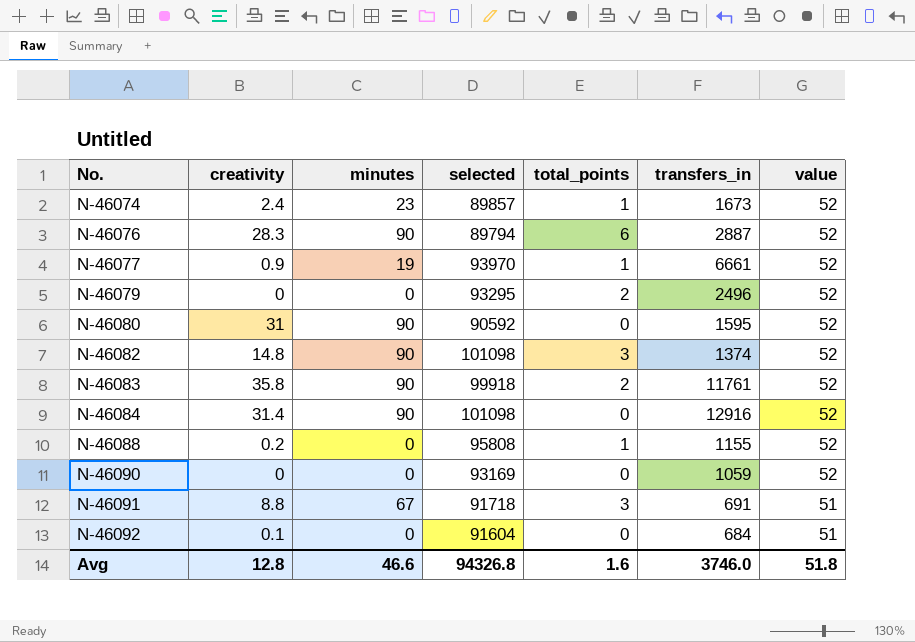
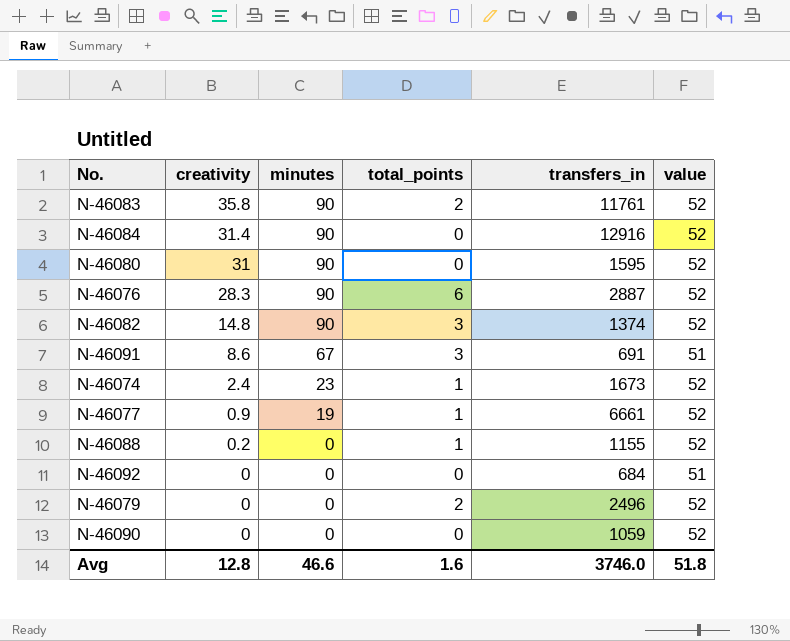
row order: No. ascending -> creativity descending
column selected | position: 4 -> none
N-46091 | creativity: 8.8 -> 8.6
N-46092 | creativity: 0.1 -> 0

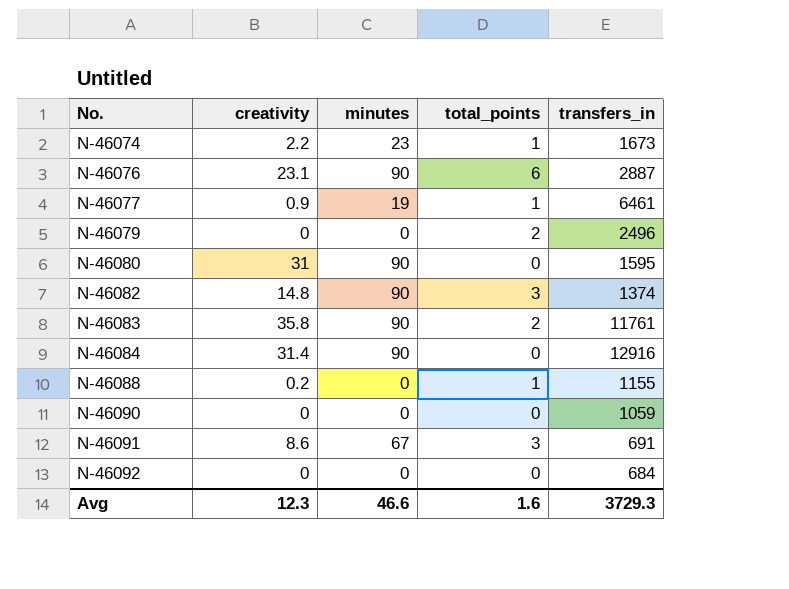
row order: creativity descending -> No. ascending
column value | position: 6 -> none
N-46074 | creativity: 2.4 -> 2.2
N-46076 | creativity: 28.3 -> 23.1
N-46077 | transfers_in: 6661 -> 6461
Avg | creativity: 12.8 -> 12.3
Avg | transfers_in: 3746.0 -> 3729.3

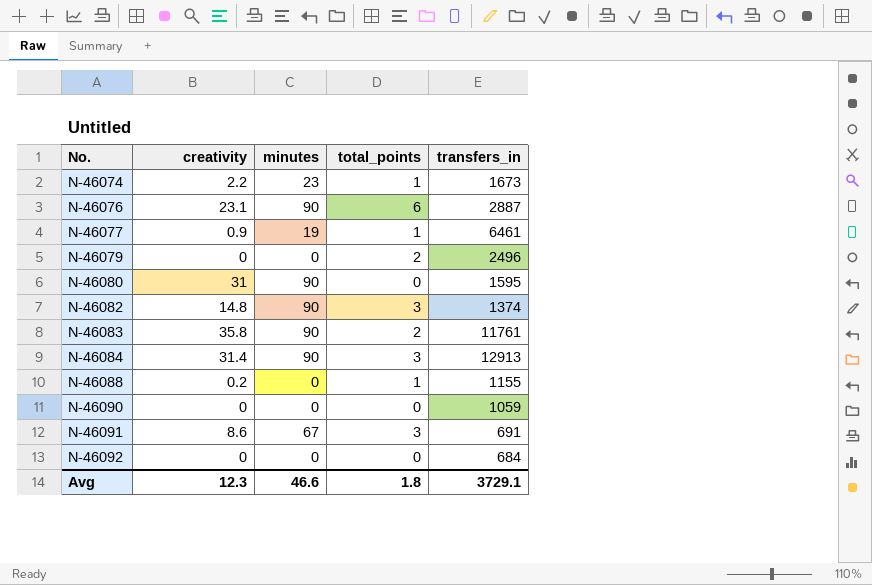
N-46084 | total_points: 0 -> 3
N-46084 | transfers_in: 12916 -> 12913
Avg | total_points: 1.6 -> 1.8
Avg | transfers_in: 3729.3 -> 3729.1

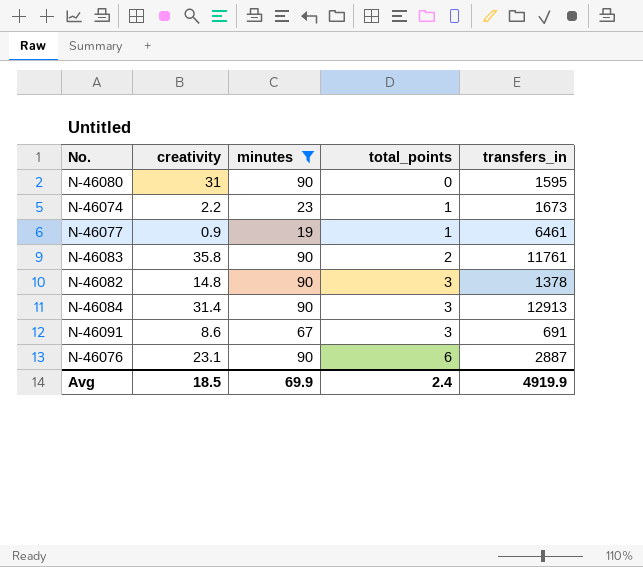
filter: none -> minutes != 0
row order: No. ascending -> total_points ascending
N-46082 | transfers_in: 1374 -> 1378
Avg | creativity: 12.3 -> 18.5
Avg | minutes: 46.6 -> 69.9
Avg | total_points: 1.8 -> 2.4
Avg | transfers_in: 3729.1 -> 4919.9

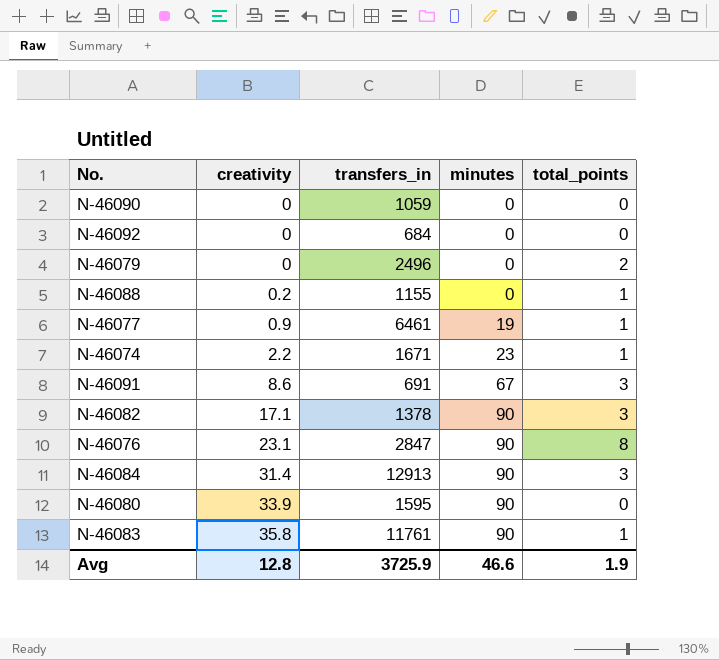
filter: minutes != 0 -> none
row order: total_points ascending -> creativity ascending
column transfers_in | position: 5 -> 3
N-46074 | transfers_in: 1673 -> 1671
N-46082 | creativity: 14.8 -> 17.1
N-46076 | transfers_in: 2887 -> 2847
N-46076 | total_points: 6 -> 8
N-46080 | creativity: 31 -> 33.9
N-46083 | total_points: 2 -> 1
Avg | creativity: 18.5 -> 12.8
Avg | transfers_in: 4919.9 -> 3725.9
Avg | minutes: 69.9 -> 46.6
Avg | total_points: 2.4 -> 1.9

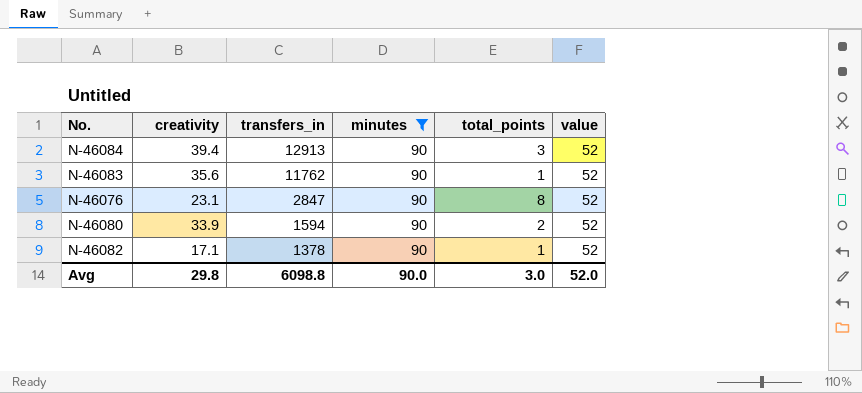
filter: none -> minutes = 90
row order: creativity ascending -> transfers_in descending
column value | position: none -> 6
N-46084 | creativity: 31.4 -> 39.4
N-46083 | creativity: 35.8 -> 35.6
N-46083 | transfers_in: 11761 -> 11762
N-46080 | transfers_in: 1595 -> 1594
N-46080 | total_points: 0 -> 2
N-46082 | total_points: 3 -> 1
Avg | creativity: 12.8 -> 29.8
Avg | transfers_in: 3725.9 -> 6098.8
Avg | minutes: 46.6 -> 90.0
Avg | total_points: 1.9 -> 3.0

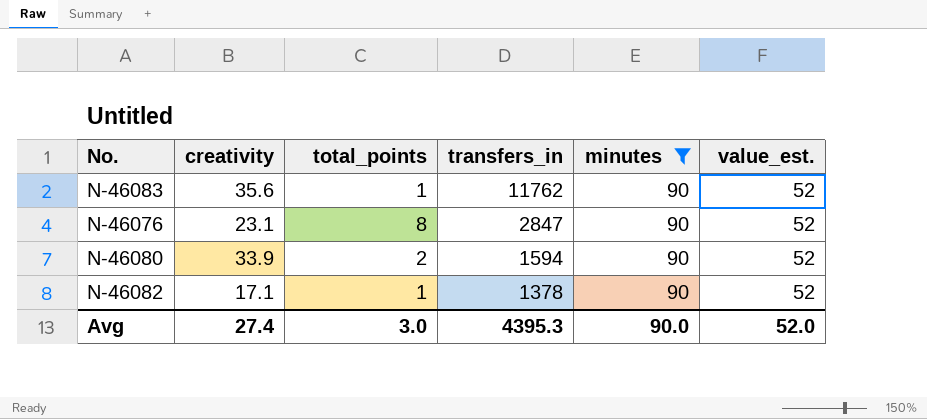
column total_points | position: 5 -> 3
column name: value -> value_est.
row N-46084: 39.4 | 12913 | 90 | 3 | 52 -> none
Avg | creativity: 29.8 -> 27.4
Avg | transfers_in: 6098.8 -> 4395.3

